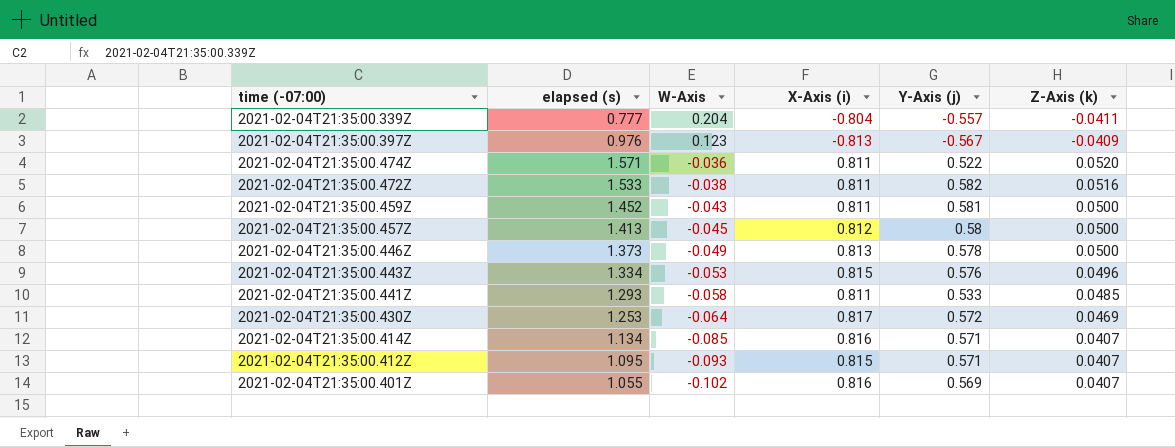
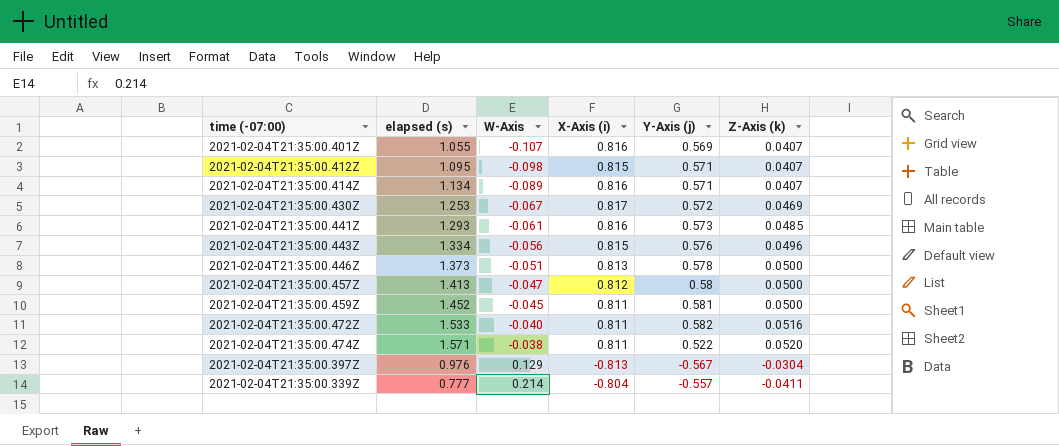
row order: W-Axis descending -> W-Axis ascending
2021-02-04T21:35:00.401Z | W-Axis: -0.102 -> -0.107
2021-02-04T21:35:00.412Z | W-Axis: -0.093 -> -0.098
2021-02-04T21:35:00.414Z | W-Axis: -0.085 -> -0.089
2021-02-04T21:35:00.430Z | W-Axis: -0.064 -> -0.067
2021-02-04T21:35:00.441Z | W-Axis: -0.058 -> -0.061
2021-02-04T21:35:00.441Z | X-Axis (i): 0.811 -> 0.816
2021-02-04T21:35:00.441Z | Y-Axis (j): 0.533 -> 0.573
2021-02-04T21:35:00.443Z | W-Axis: -0.053 -> -0.056
2021-02-04T21:35:00.446Z | W-Axis: -0.049 -> -0.051
2021-02-04T21:35:00.457Z | W-Axis: -0.045 -> -0.047
2021-02-04T21:35:00.459Z | W-Axis: -0.043 -> -0.045
2021-02-04T21:35:00.472Z | W-Axis: -0.038 -> -0.040
2021-02-04T21:35:00.474Z | W-Axis: -0.036 -> -0.038
2021-02-04T21:35:00.397Z | W-Axis: 0.123 -> 0.129
2021-02-04T21:35:00.397Z | Z-Axis (k): -0.0409 -> -0.0304
2021-02-04T21:35:00.339Z | W-Axis: 0.204 -> 0.214

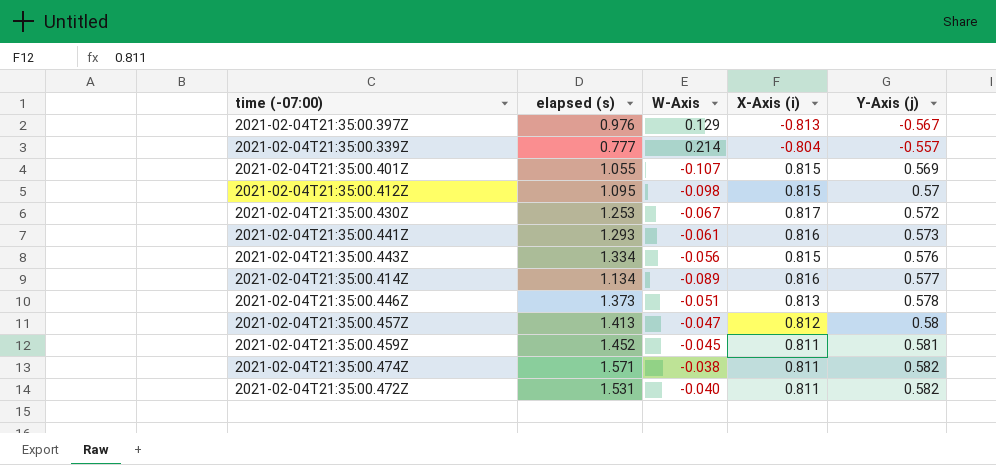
row order: W-Axis ascending -> Y-Axis (j) ascending
column Z-Axis (k) | position: 6 -> none
2021-02-04T21:35:00.401Z | X-Axis (i): 0.816 -> 0.815
2021-02-04T21:35:00.412Z | Y-Axis (j): 0.571 -> 0.57
2021-02-04T21:35:00.414Z | Y-Axis (j): 0.571 -> 0.577
2021-02-04T21:35:00.474Z | Y-Axis (j): 0.522 -> 0.582
2021-02-04T21:35:00.472Z | elapsed (s): 1.533 -> 1.531

